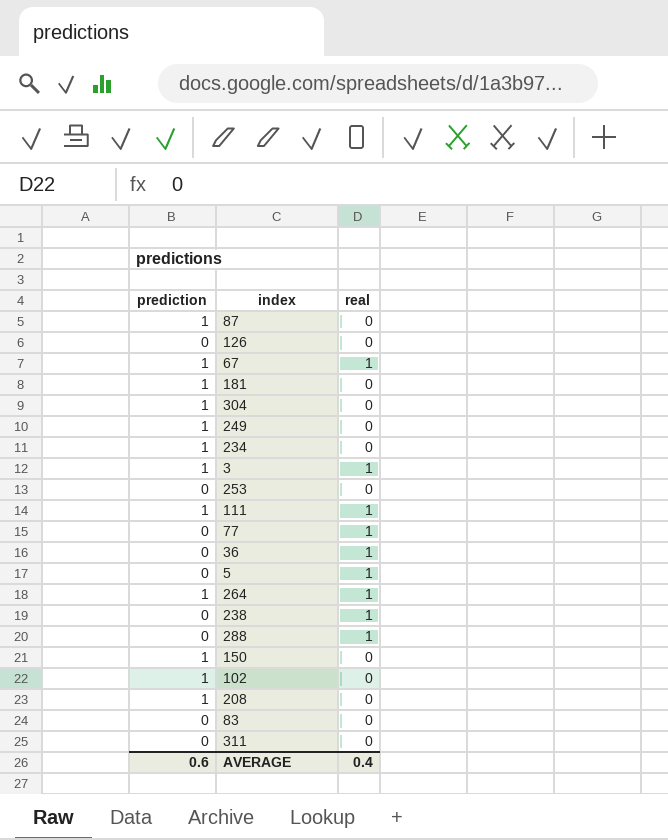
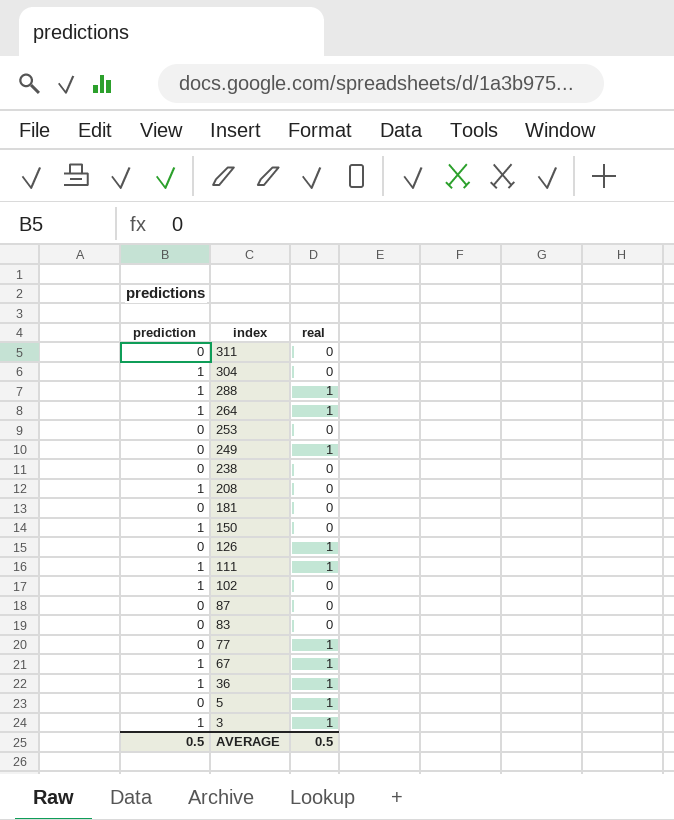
row order: none -> index descending
row 234: 1 | 0 -> none
288 | prediction: 0 -> 1
249 | prediction: 1 -> 0
249 | real: 0 -> 1
238 | real: 1 -> 0
181 | prediction: 1 -> 0
126 | real: 0 -> 1
87 | prediction: 1 -> 0
36 | prediction: 0 -> 1
AVERAGE | prediction: 0.6 -> 0.5
AVERAGE | real: 0.4 -> 0.5

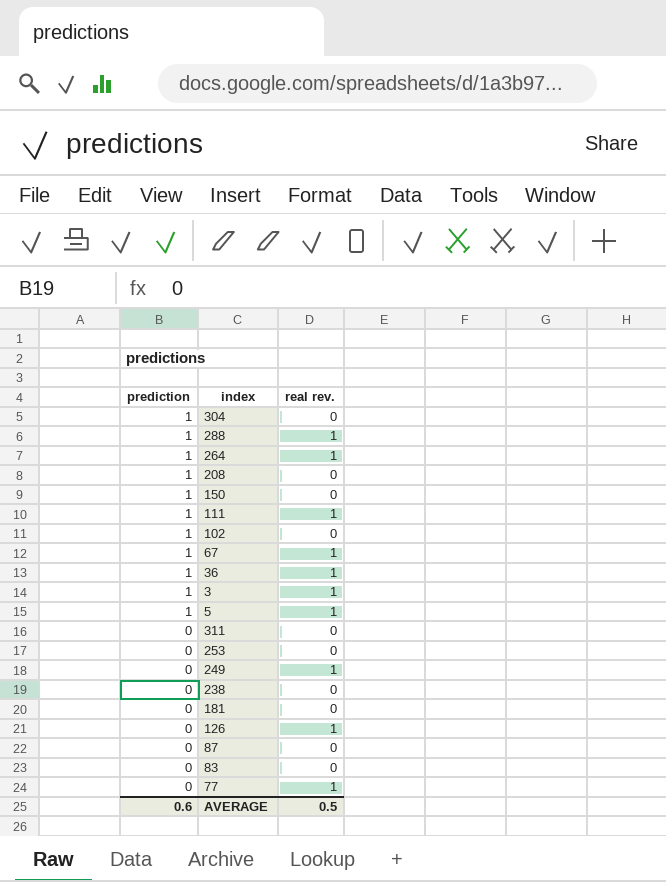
row order: index descending -> prediction descending
column name: real -> real rev.
5 | prediction: 0 -> 1
AVERAGE | prediction: 0.5 -> 0.6

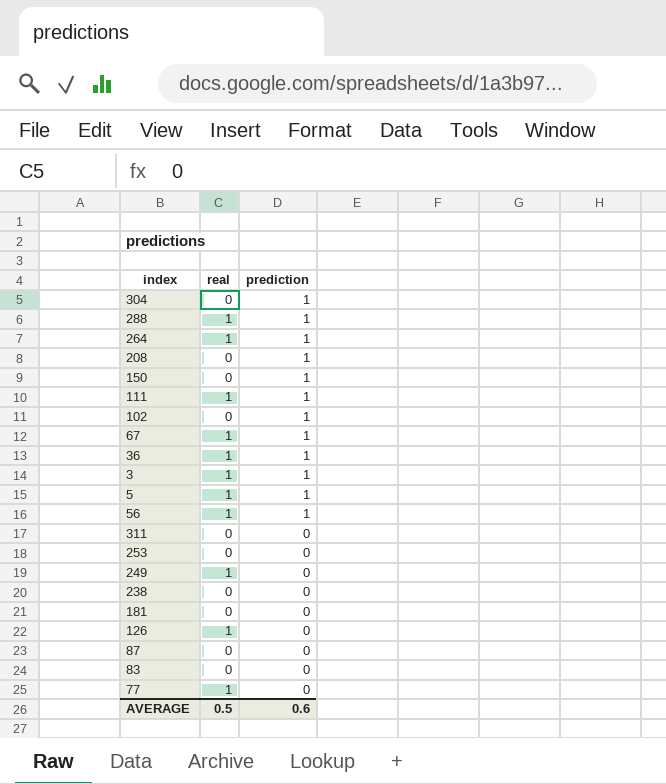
column name: real rev. -> real
column prediction | position: 1 -> 3
row 56: none -> 1 | 1

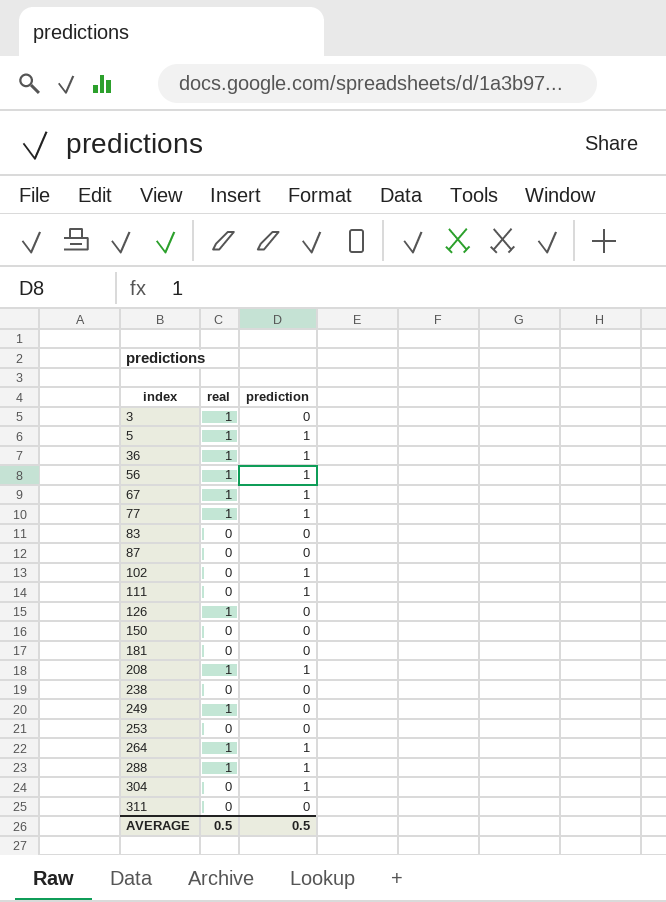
row order: prediction descending -> index ascending
3 | prediction: 1 -> 0
77 | prediction: 0 -> 1
111 | real: 1 -> 0
150 | prediction: 1 -> 0
208 | real: 0 -> 1
AVERAGE | prediction: 0.6 -> 0.5

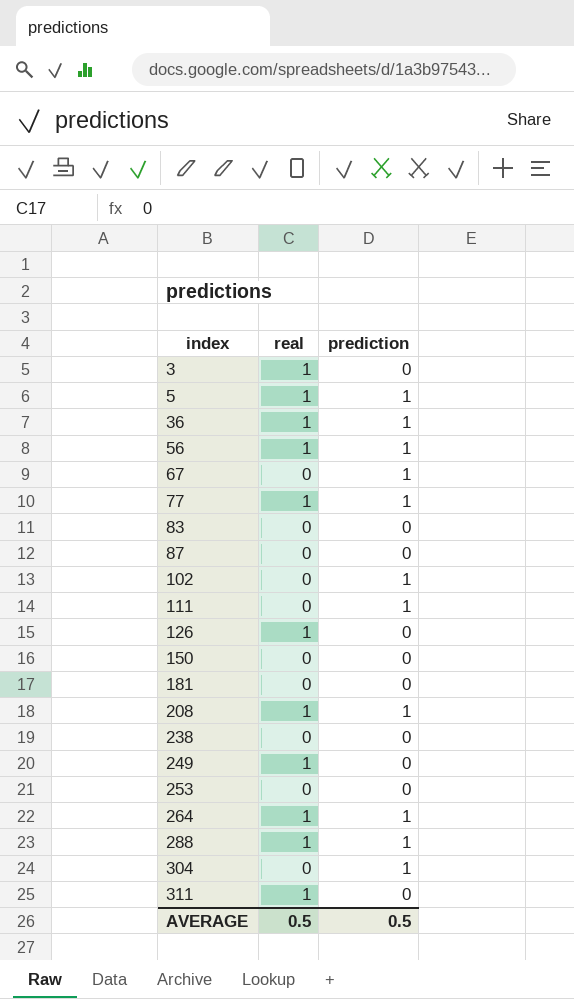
67 | real: 1 -> 0
311 | real: 0 -> 1

